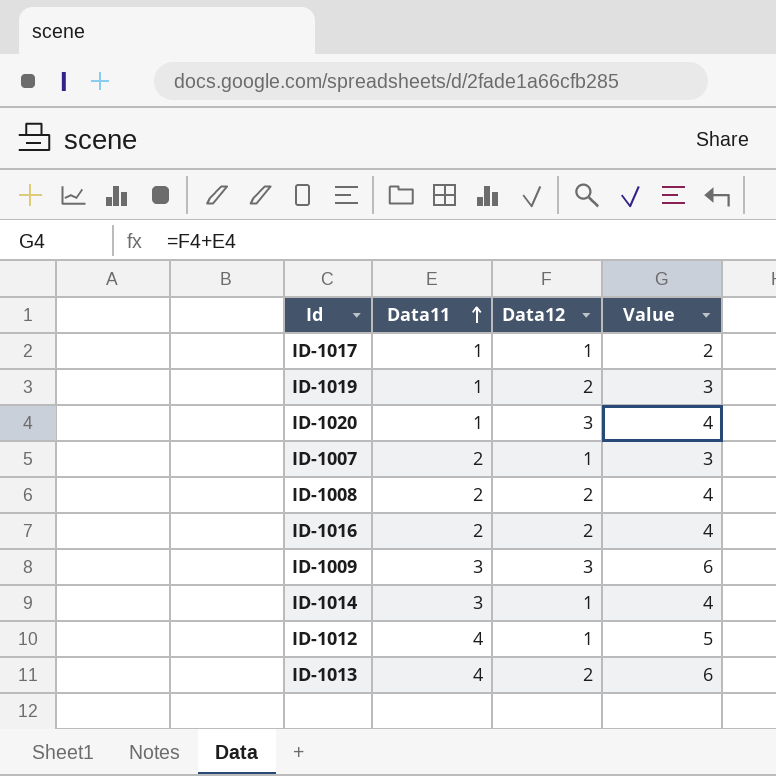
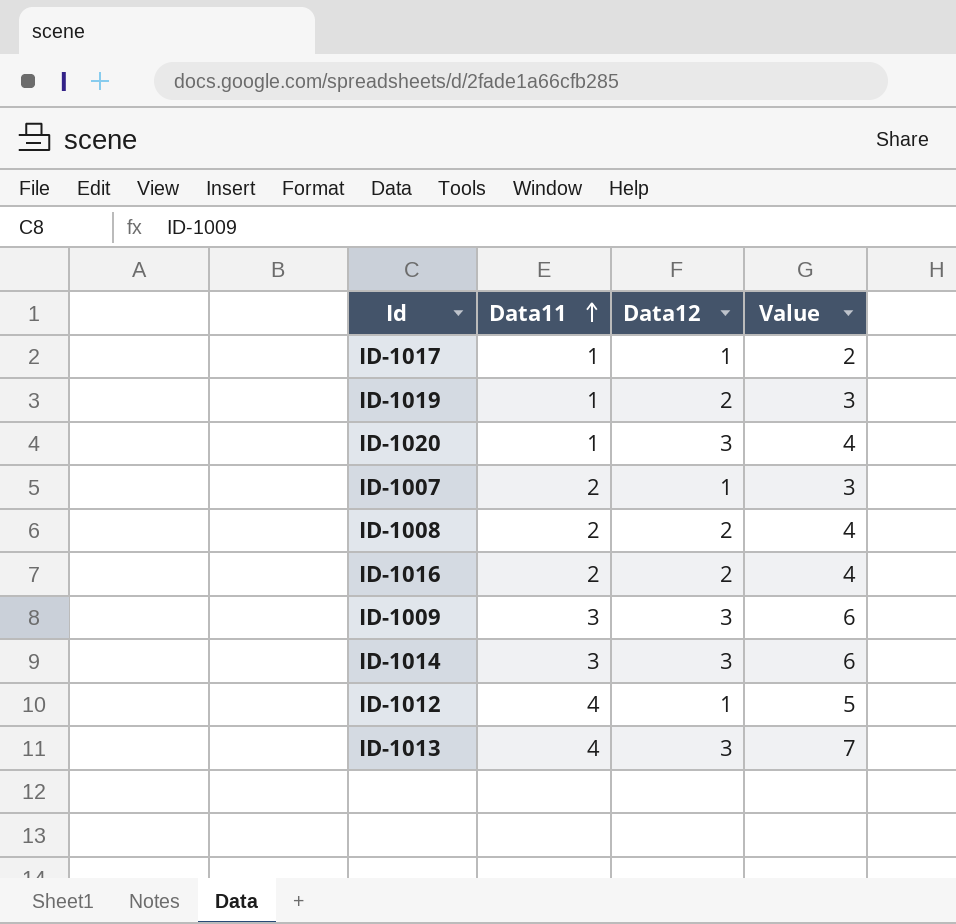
ID-1014 | Data12: 1 -> 3
ID-1014 | Value: 4 -> 6
ID-1013 | Data12: 2 -> 3
ID-1013 | Value: 6 -> 7

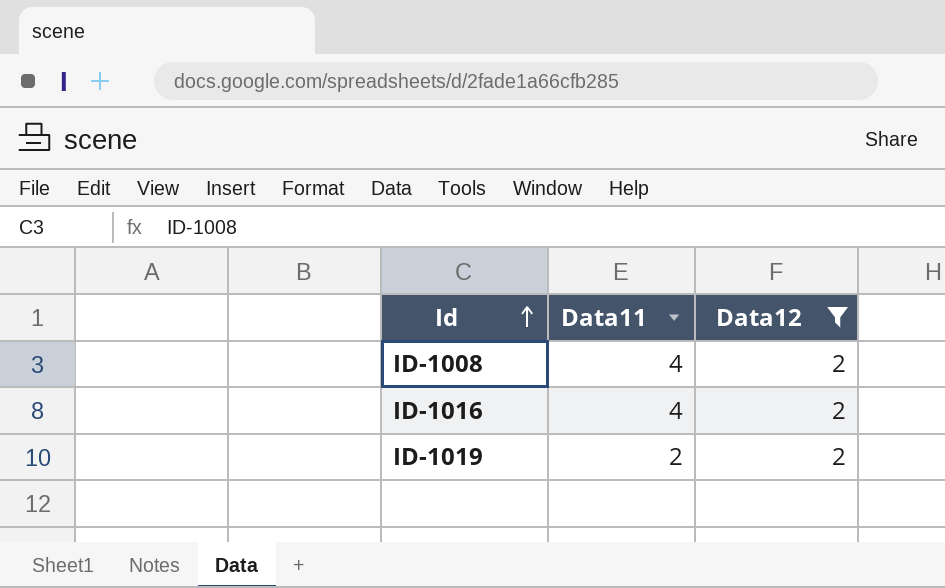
filter: none -> Data12 = 2
row order: Data11 ascending -> Id ascending
column Value | formula: [Data11] + [Data12] -> none
ID-1008 | Data11: 2 -> 4
ID-1016 | Data11: 2 -> 4
ID-1019 | Data11: 1 -> 2

